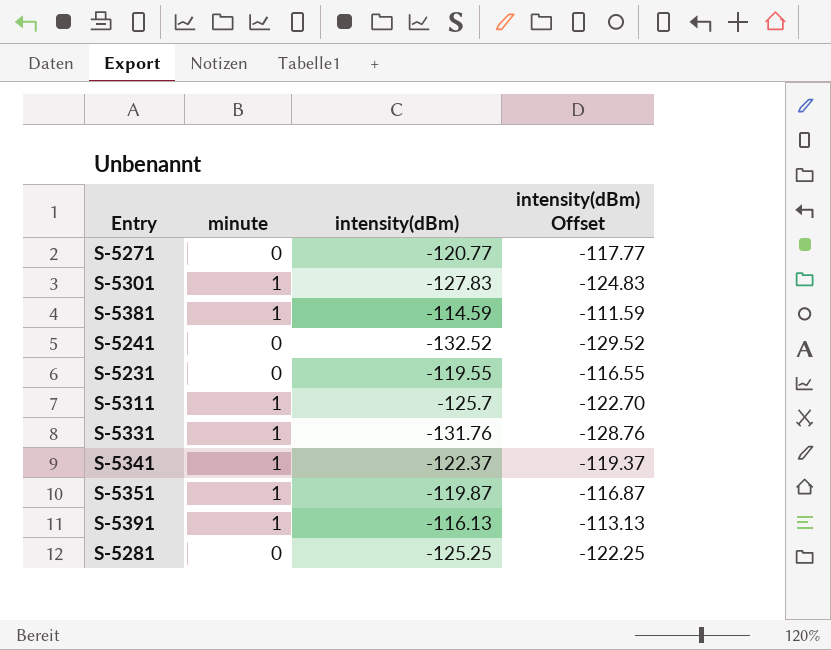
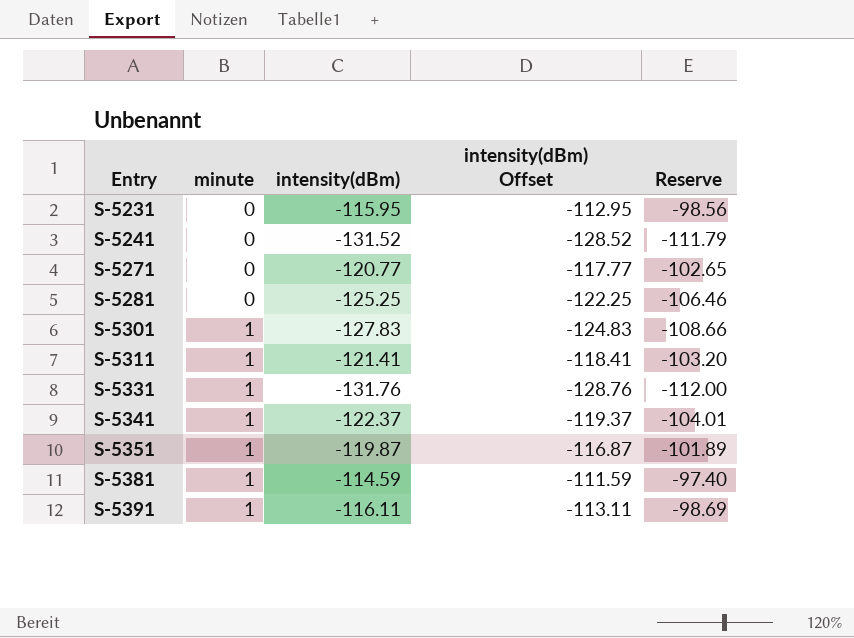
row order: none -> Entry ascending
column Reserve | formula: none -> [intensity(dBm)] * 0.85
S-5231 | intensity(dBm): -119.55 -> -115.95
S-5231 | intensity(dBm) Offset: -116.55 -> -112.95
S-5241 | intensity(dBm): -132.52 -> -131.52
S-5241 | intensity(dBm) Offset: -129.52 -> -128.52
S-5311 | intensity(dBm): -125.7 -> -121.41
S-5311 | intensity(dBm) Offset: -122.70 -> -118.41
S-5391 | intensity(dBm): -116.13 -> -116.11
S-5391 | intensity(dBm) Offset: -113.13 -> -113.11

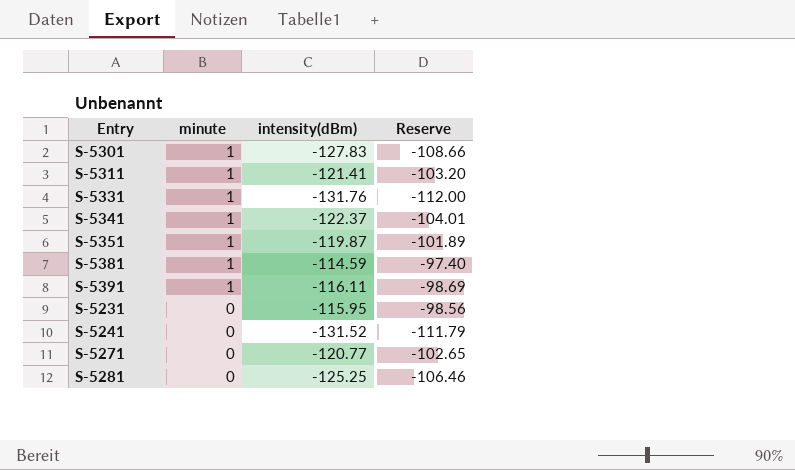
row order: Entry ascending -> minute descending
column intensity(dBm) Offset | formula: [intensity(dBm)] + 3 -> none

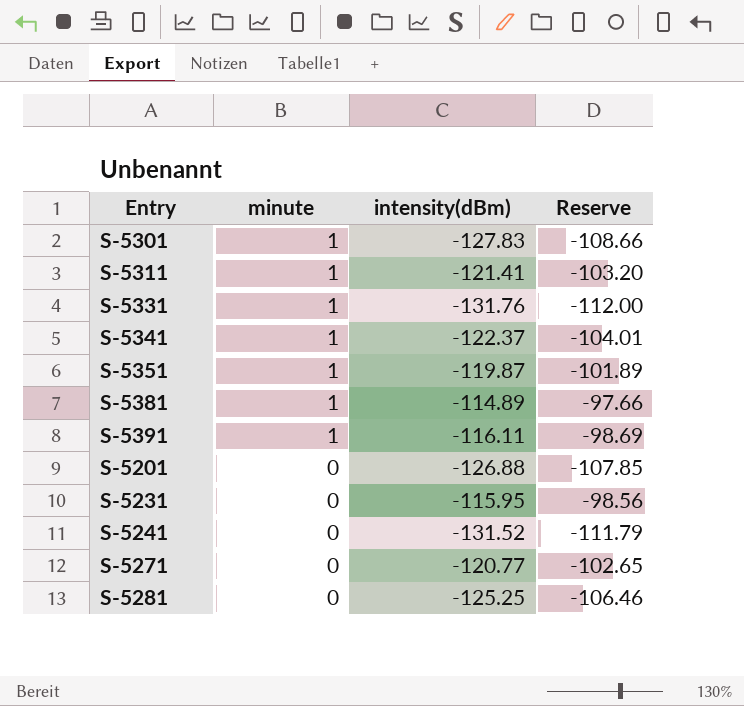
S-5381 | intensity(dBm): -114.59 -> -114.89
S-5381 | Reserve: -97.40 -> -97.66
row S-5201: none -> 0 | -126.88 | -107.85

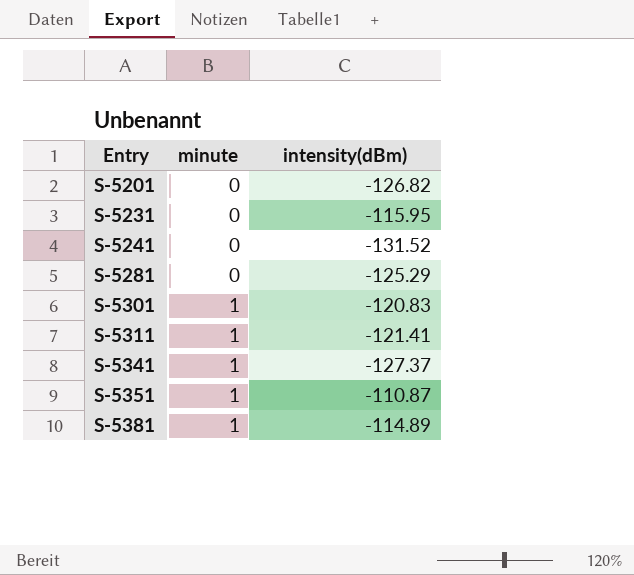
row order: minute descending -> Entry ascending
column Reserve | formula: [intensity(dBm)] * 0.85 -> none
row S-5331: 1 | -131.76 | -112.00 -> none
row S-5391: 1 | -116.11 | -98.69 -> none
row S-5271: 0 | -120.77 | -102.65 -> none
S-5201 | intensity(dBm): -126.88 -> -126.82
S-5281 | intensity(dBm): -125.25 -> -125.29
S-5301 | intensity(dBm): -127.83 -> -120.83
S-5341 | intensity(dBm): -122.37 -> -127.37
S-5351 | intensity(dBm): -119.87 -> -110.87

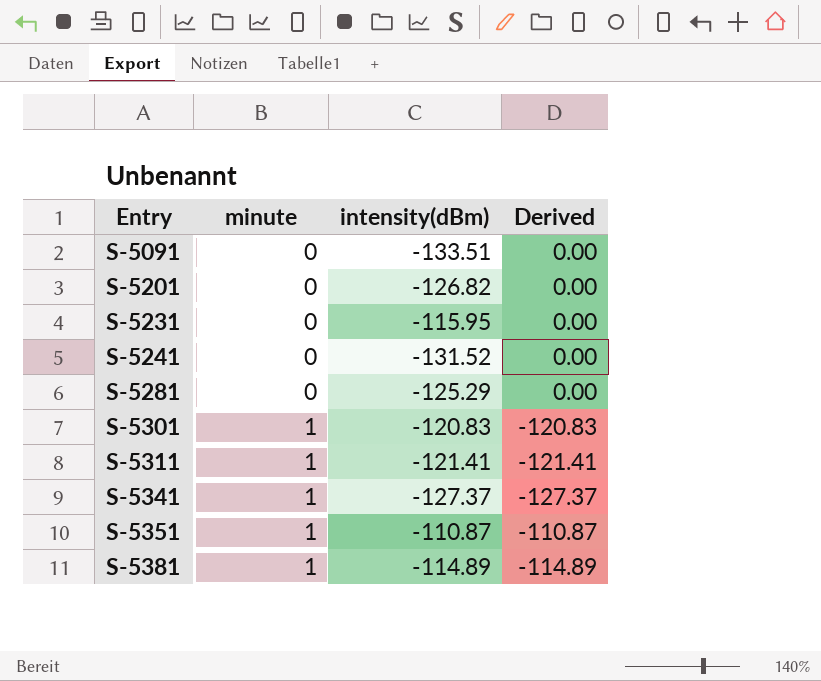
column Derived | formula: none -> [minute] * [intensity(dBm)]
row S-5091: none -> 0 | -133.51 | 0.00

